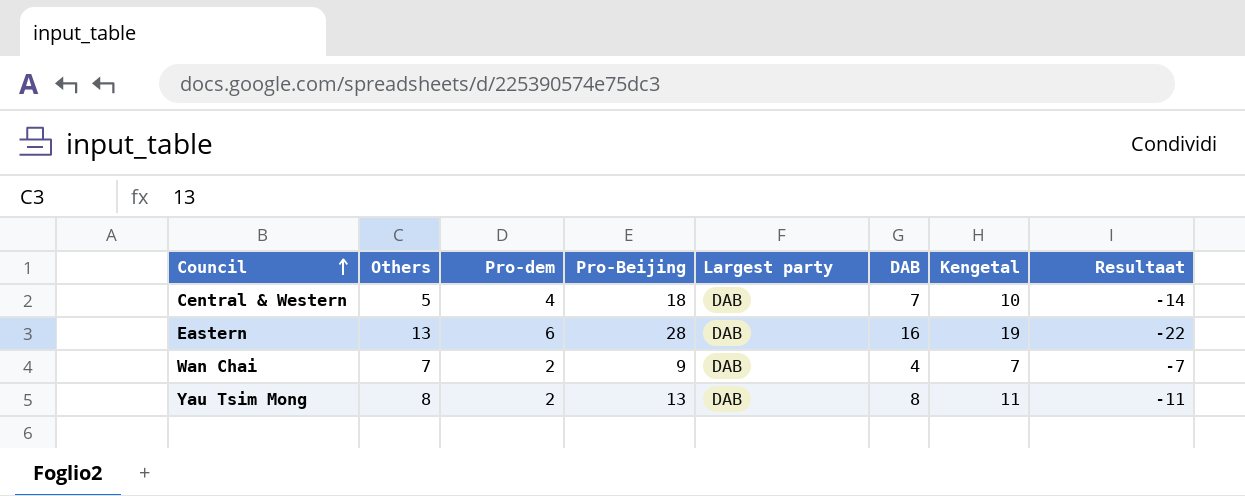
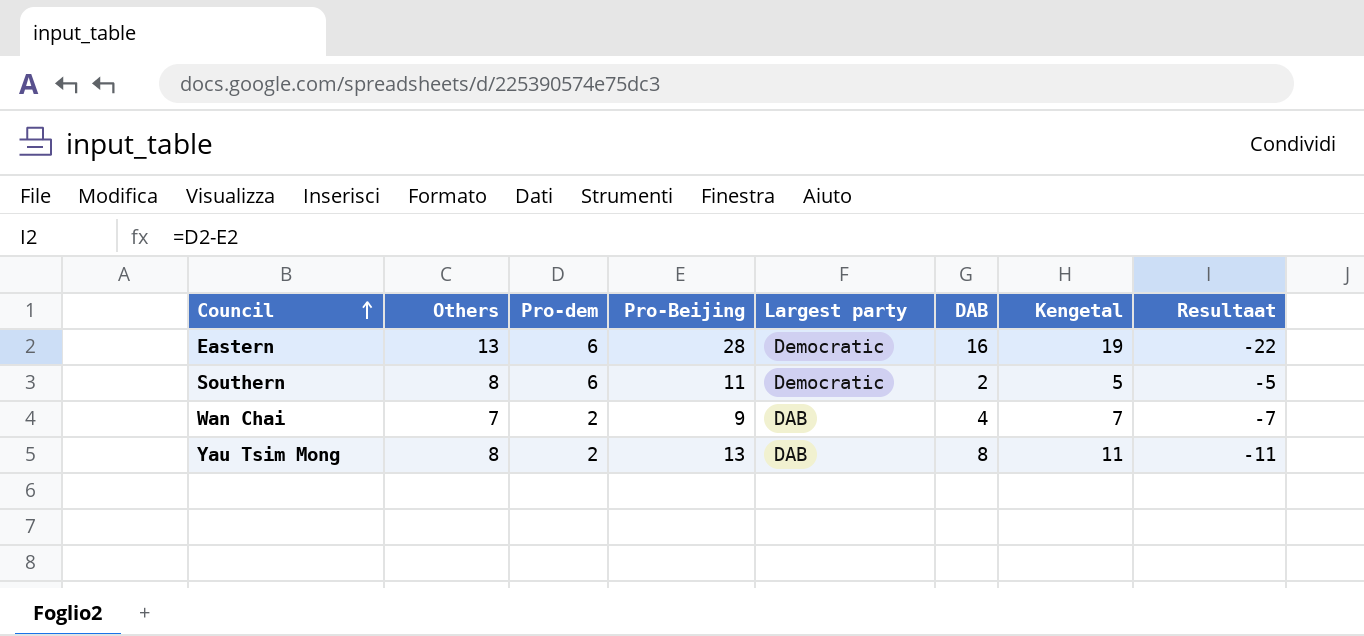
row Central & Western: 5 | 4 | 18 | DAB | 7 | 10 | -14 -> none
Eastern | Largest party: DAB -> Democratic
row Southern: none -> 8 | 6 | 11 | Democratic | 2 | 5 | -5

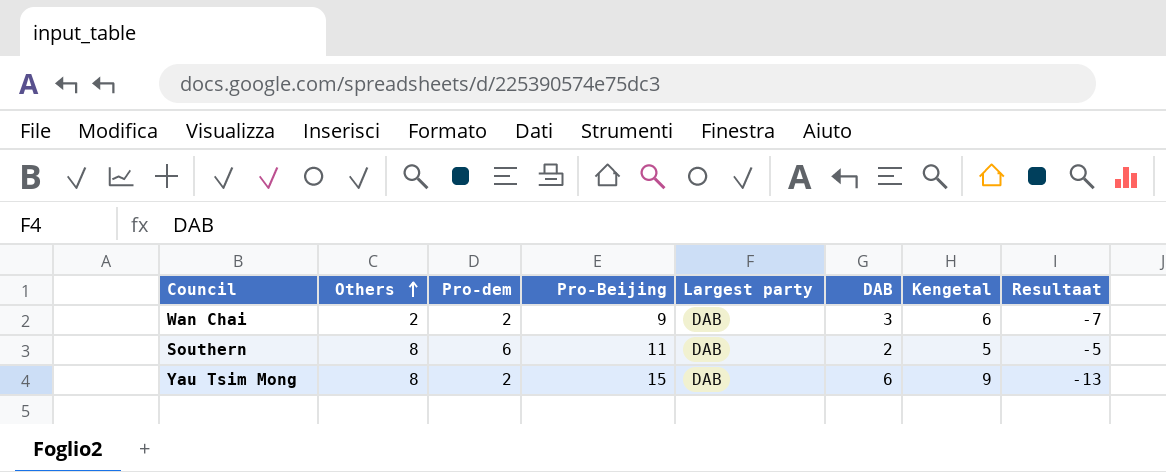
row order: Council ascending -> Others ascending
row Eastern: 13 | 6 | 28 | Democratic | 16 | 19 | -22 -> none
Wan Chai | Others: 7 -> 2
Wan Chai | DAB: 4 -> 3
Wan Chai | Kengetal: 7 -> 6
Southern | Largest party: Democratic -> DAB
Yau Tsim Mong | Pro-Beijing: 13 -> 15
Yau Tsim Mong | DAB: 8 -> 6
Yau Tsim Mong | Kengetal: 11 -> 9
Yau Tsim Mong | Resultaat: -11 -> -13

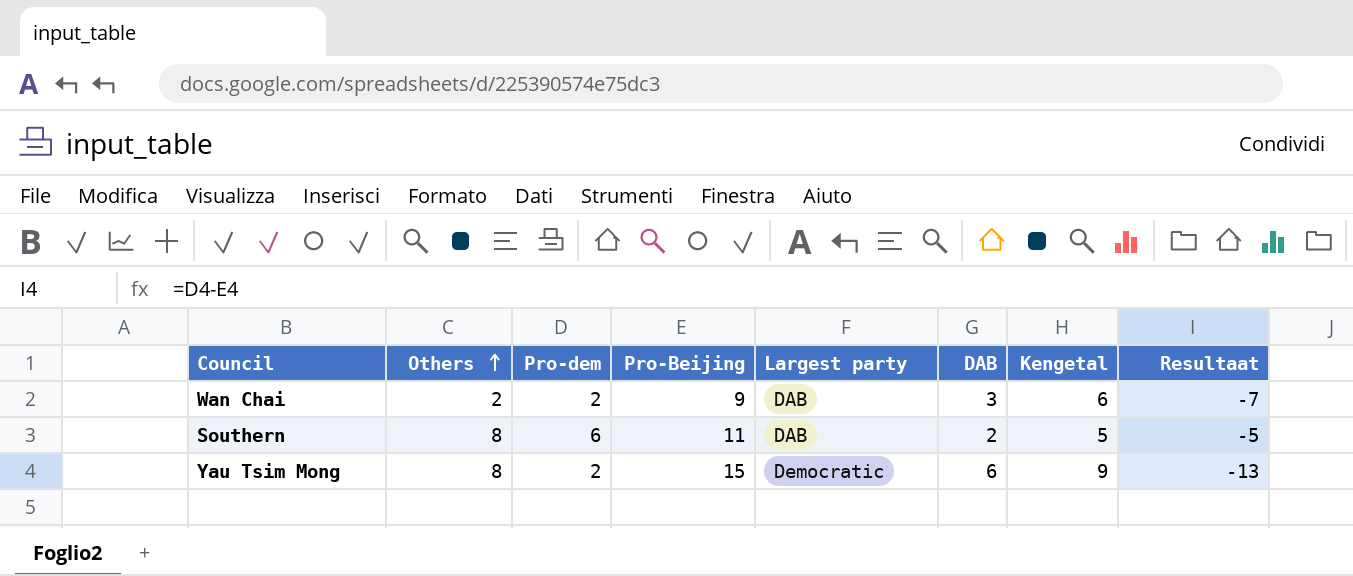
Yau Tsim Mong | Largest party: DAB -> Democratic

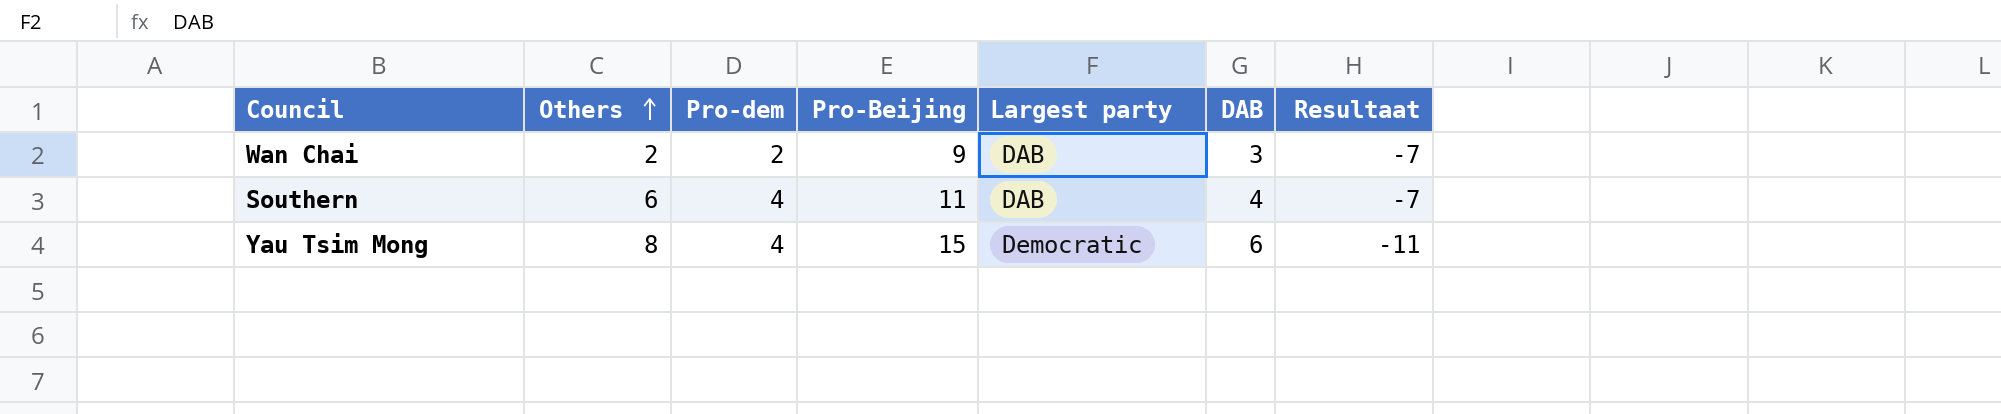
column Kengetal | formula: [DAB] + 3 -> none
Southern | Others: 8 -> 6
Southern | Pro-dem: 6 -> 4
Southern | DAB: 2 -> 4
Southern | Resultaat: -5 -> -7
Yau Tsim Mong | Pro-dem: 2 -> 4
Yau Tsim Mong | Resultaat: -13 -> -11

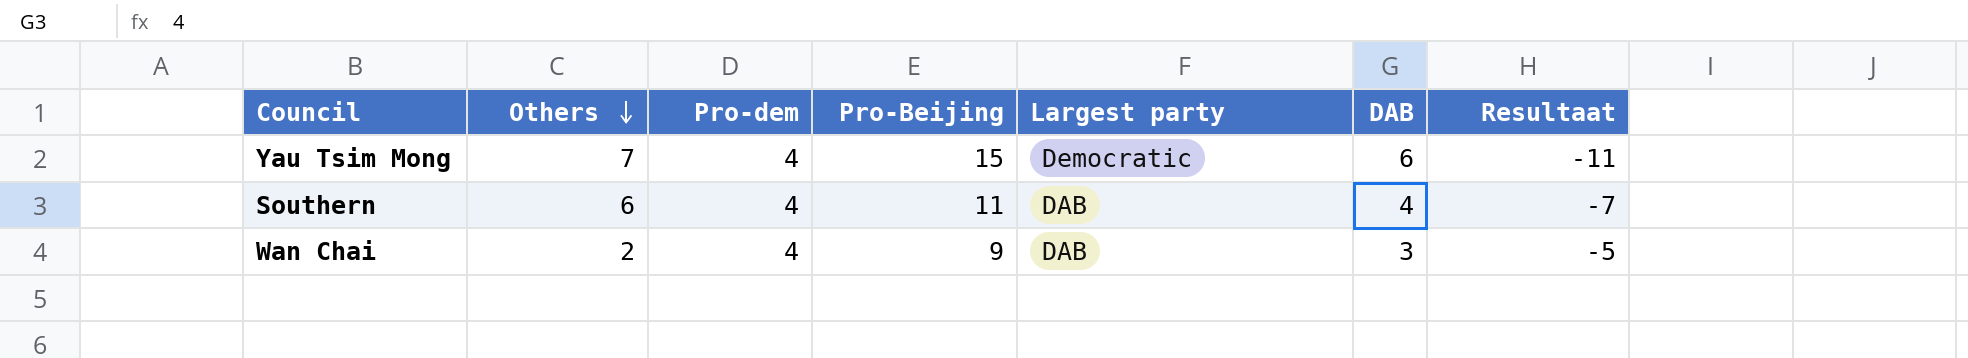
row order: Others ascending -> Others descending
Yau Tsim Mong | Others: 8 -> 7
Wan Chai | Pro-dem: 2 -> 4
Wan Chai | Resultaat: -7 -> -5

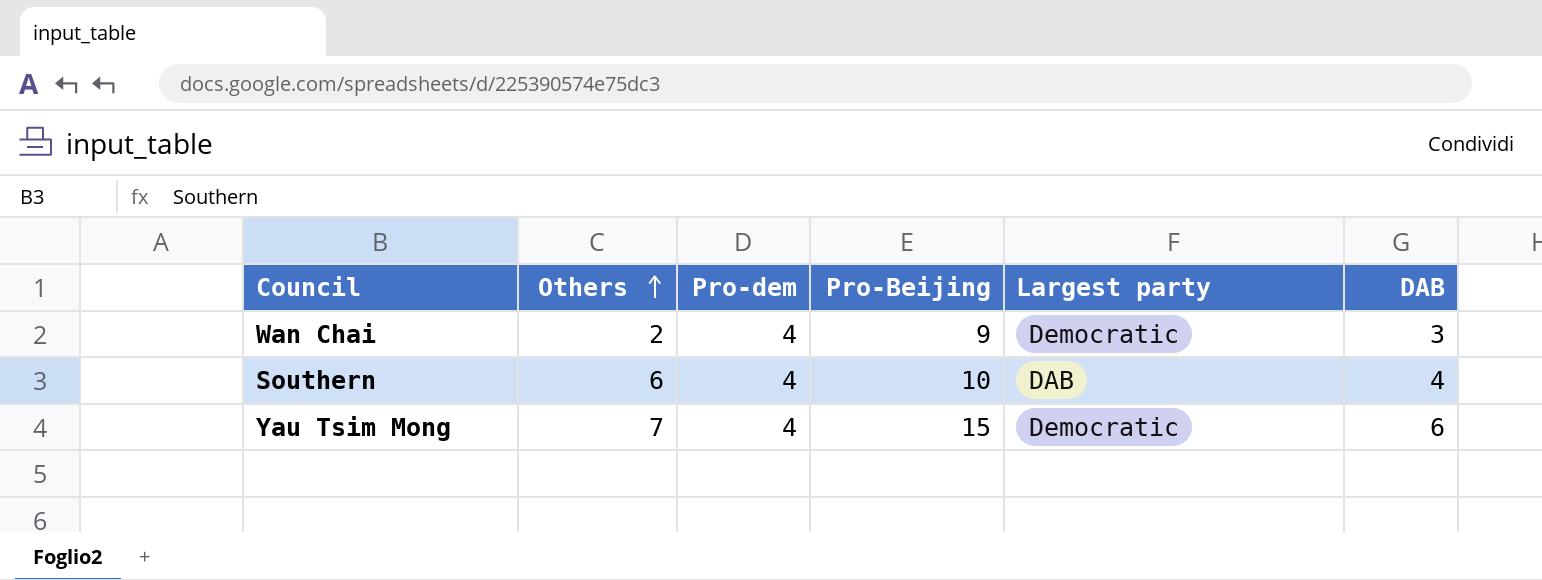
row order: Others descending -> Others ascending
column Resultaat | formula: [Pro-dem] - [Pro-Beijing] -> none
Wan Chai | Largest party: DAB -> Democratic
Southern | Pro-Beijing: 11 -> 10

